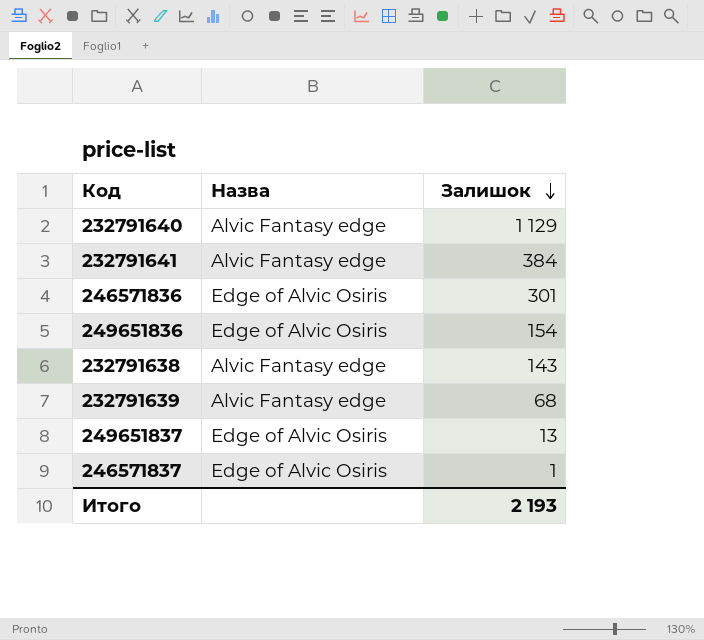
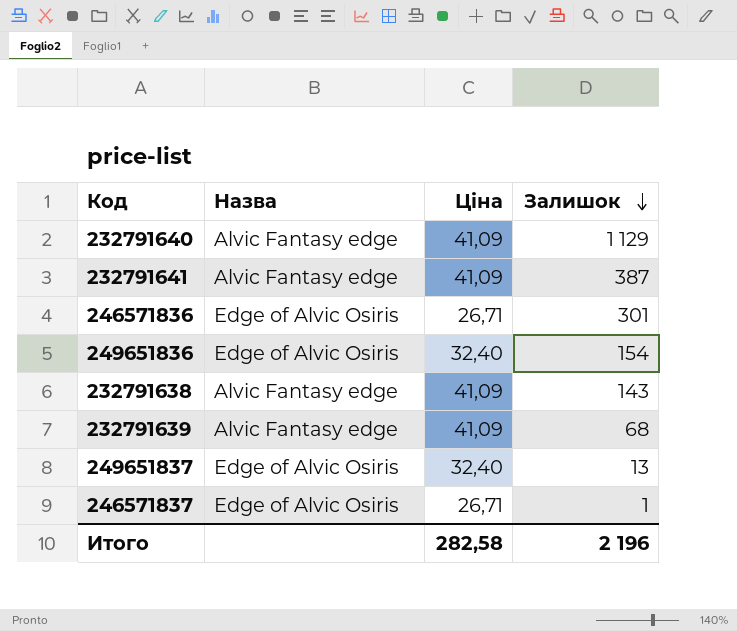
column Ціна | position: none -> 3
232791641 | Залишок: 384 -> 387
Итого | Залишок: 2 193 -> 2 196

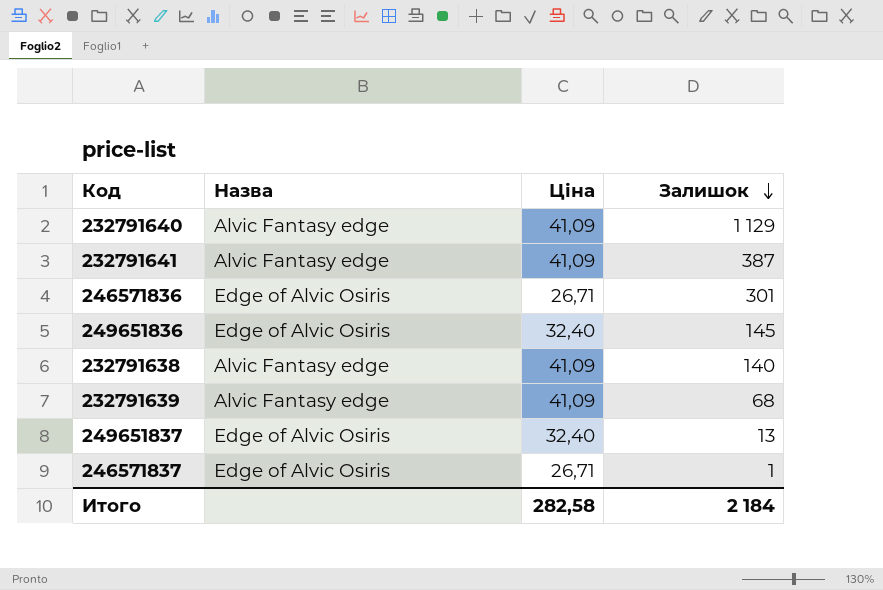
249651836 | Залишок: 154 -> 145
232791638 | Залишок: 143 -> 140
Итого | Залишок: 2 196 -> 2 184

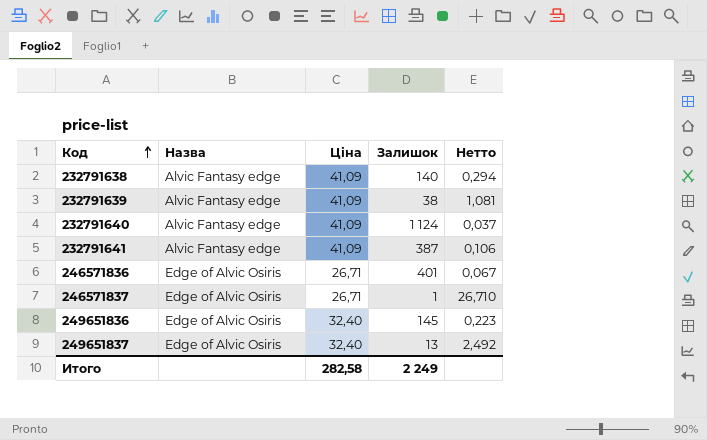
row order: Залишок descending -> Код ascending
column Нетто | formula: none -> [Ціна] / [Залишок]
232791639 | Залишок: 68 -> 38
232791640 | Залишок: 1 129 -> 1 124
246571836 | Залишок: 301 -> 401
Итого | Залишок: 2 184 -> 2 249

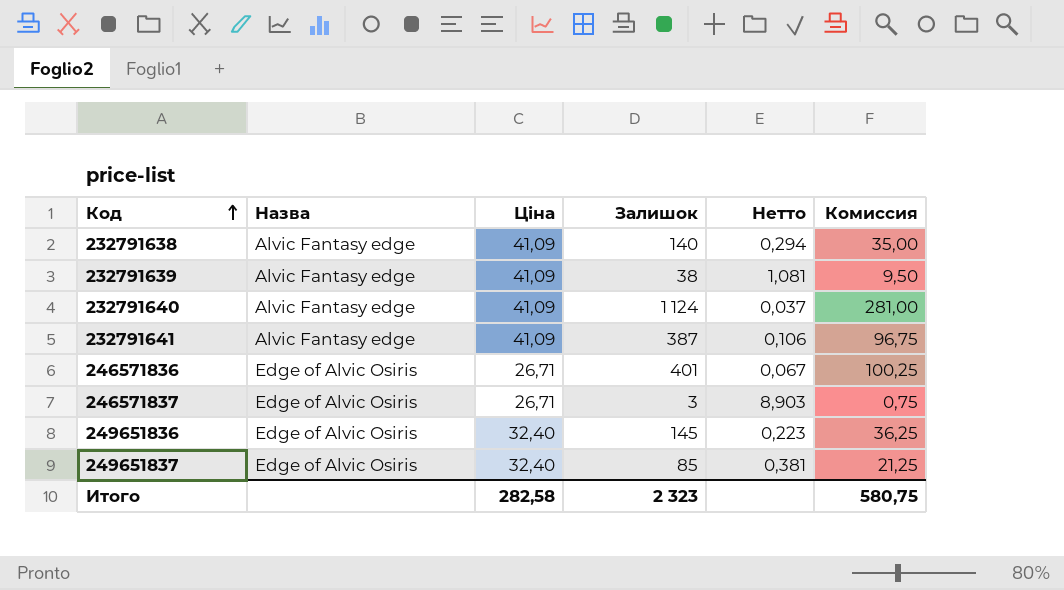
column Комиссия | formula: none -> [Залишок] * 0,25
246571837 | Залишок: 1 -> 3
246571837 | Нетто: 26,710 -> 8,903
249651837 | Залишок: 13 -> 85
249651837 | Нетто: 2,492 -> 0,381
Итого | Залишок: 2 249 -> 2 323

